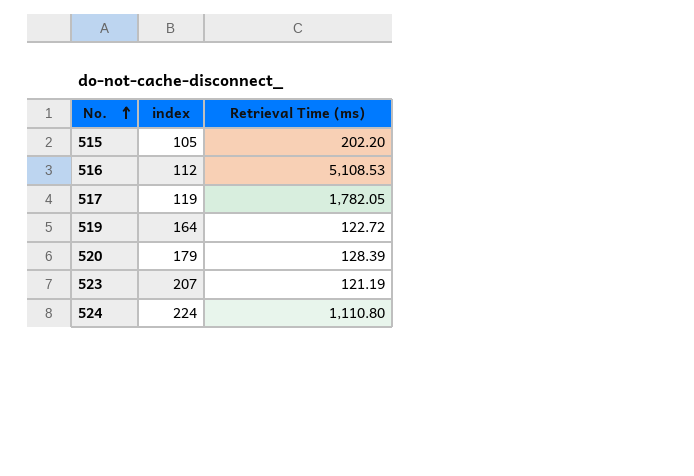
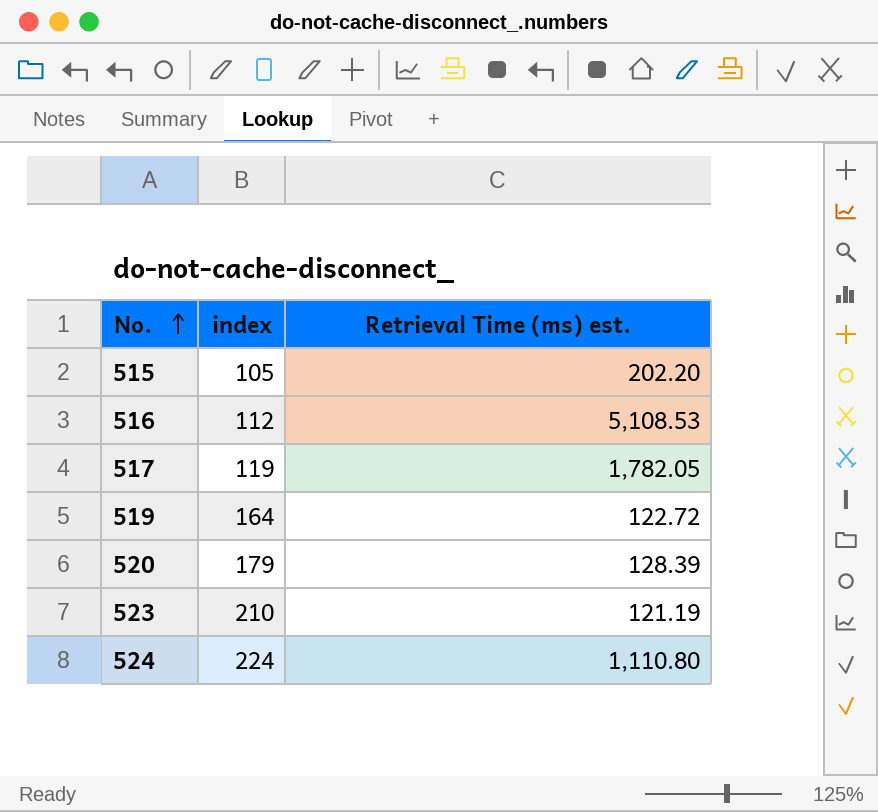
column name: Retrieval Time (ms) -> Retrieval Time (ms) est.
523 | index: 207 -> 210

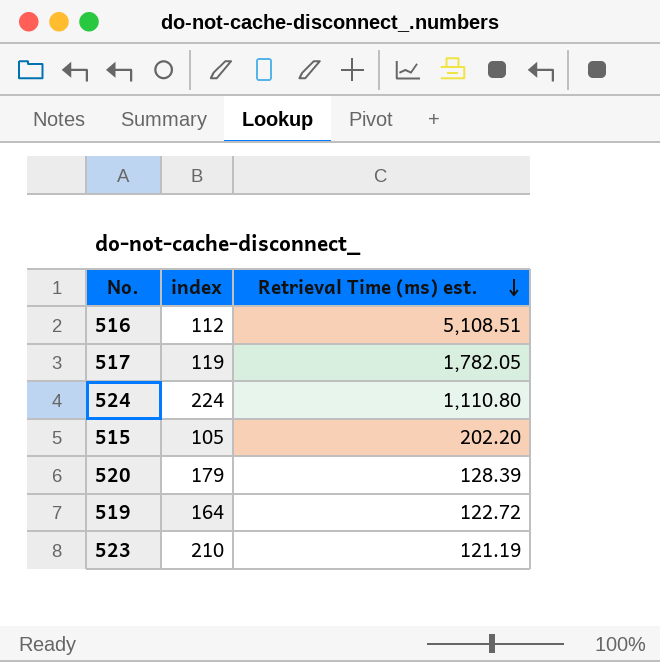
row order: No. ascending -> Retrieval Time (ms) est. descending
516 | Retrieval Time (ms) est.: 5,108.53 -> 5,108.51

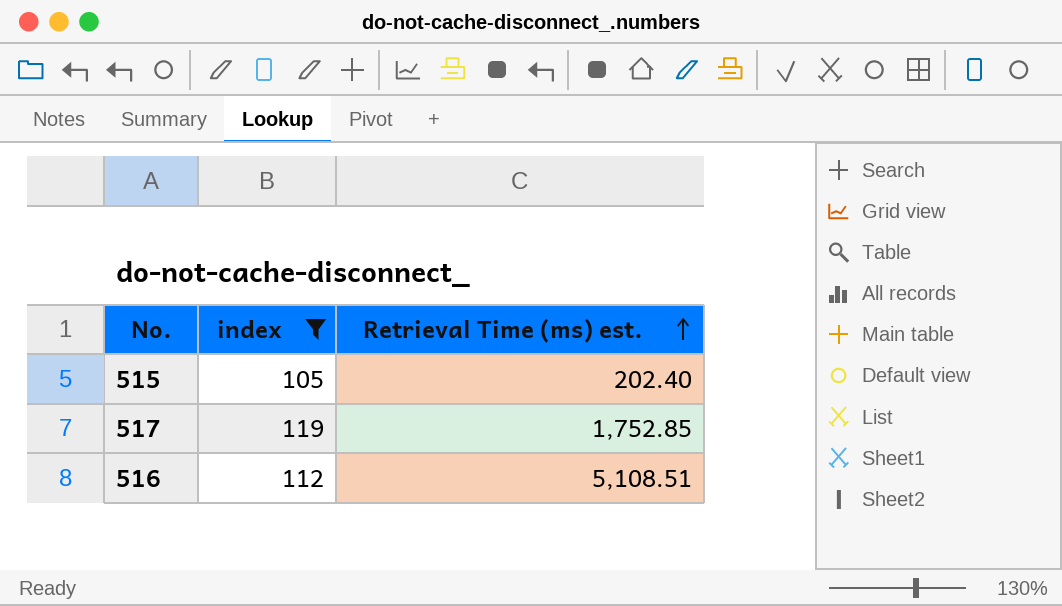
filter: none -> index <= 119
row order: Retrieval Time (ms) est. descending -> Retrieval Time (ms) est. ascending
515 | Retrieval Time (ms) est.: 202.20 -> 202.40
517 | Retrieval Time (ms) est.: 1,782.05 -> 1,752.85

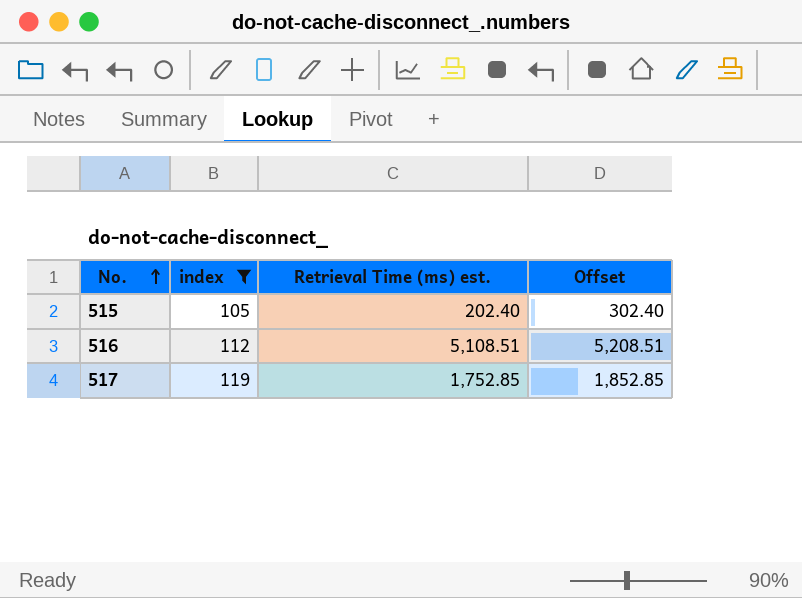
row order: Retrieval Time (ms) est. ascending -> No. ascending
column Offset | formula: none -> [Retrieval Time (ms) est.] + 100

